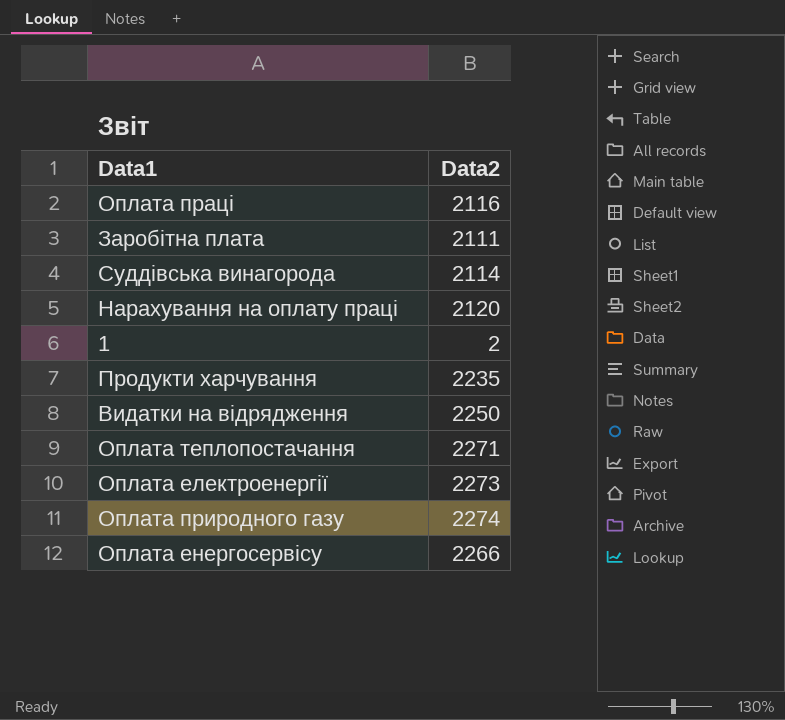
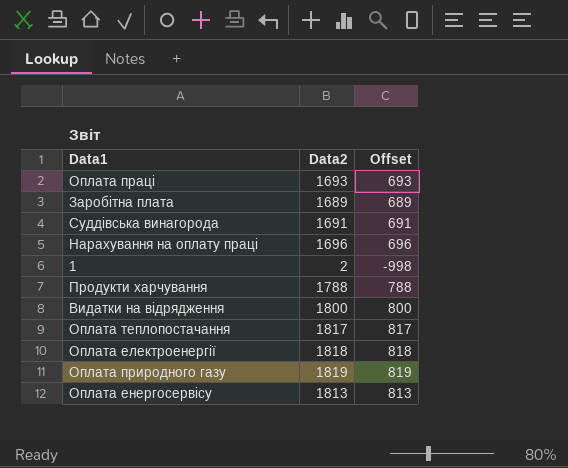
column Offset | formula: none -> [Data2] - 1000
Оплата праці | Data2: 2116 -> 1693
Заробітна плата | Data2: 2111 -> 1689
Суддівська винагорода | Data2: 2114 -> 1691
Нарахування на оплату праці | Data2: 2120 -> 1696
Продукти харчування | Data2: 2235 -> 1788
Видатки на відрядження | Data2: 2250 -> 1800
Оплата теплопостачання | Data2: 2271 -> 1817
Оплата електроенергії | Data2: 2273 -> 1818
Оплата природного газу | Data2: 2274 -> 1819
Оплата енергосервісу | Data2: 2266 -> 1813

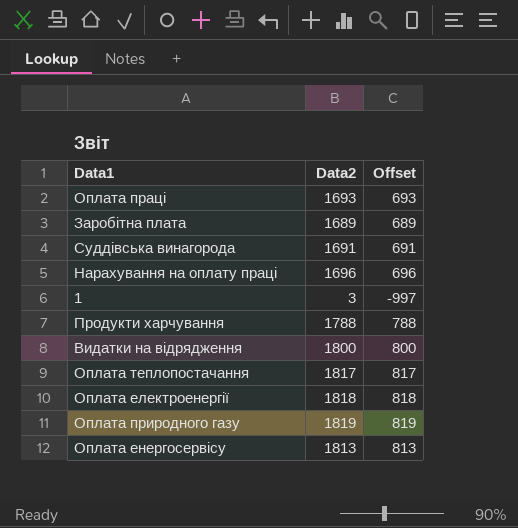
1 | Data2: 2 -> 3
1 | Offset: -998 -> -997

